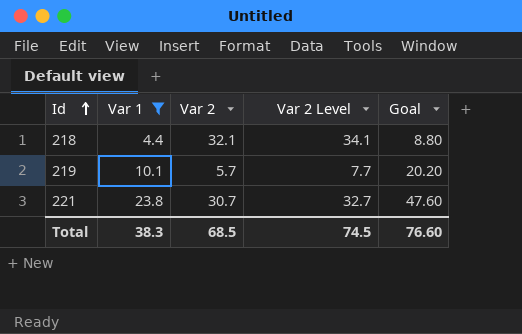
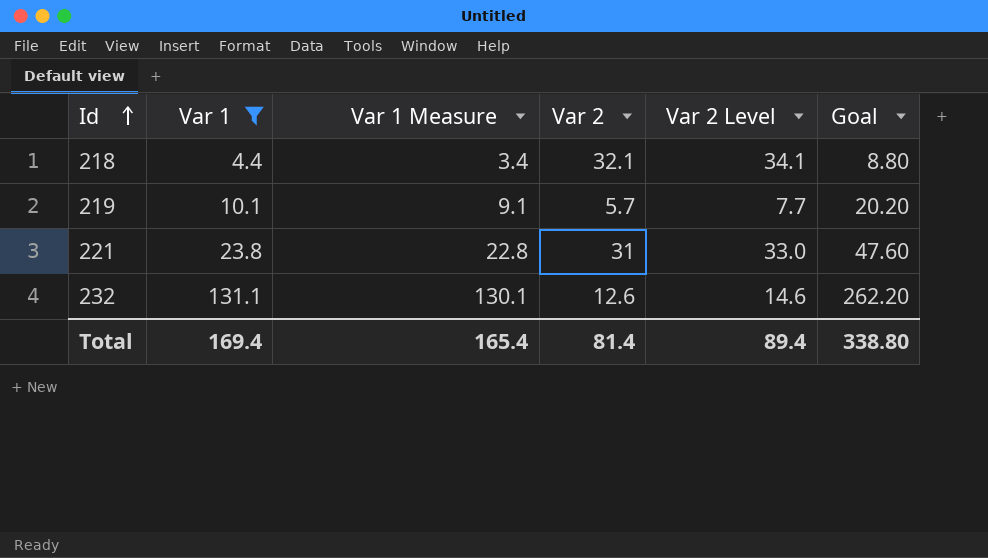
column Var 1 Measure | formula: none -> [Var 1] - 1
221 | Var 2: 30.7 -> 31
221 | Var 2 Level: 32.7 -> 33.0
row 232: none -> 131.1 | 130.1 | 12.6 | 14.6 | 262.20
Total | Var 1: 38.3 -> 169.4
Total | Var 2: 68.5 -> 81.4
Total | Var 2 Level: 74.5 -> 89.4
Total | Goal: 76.60 -> 338.80

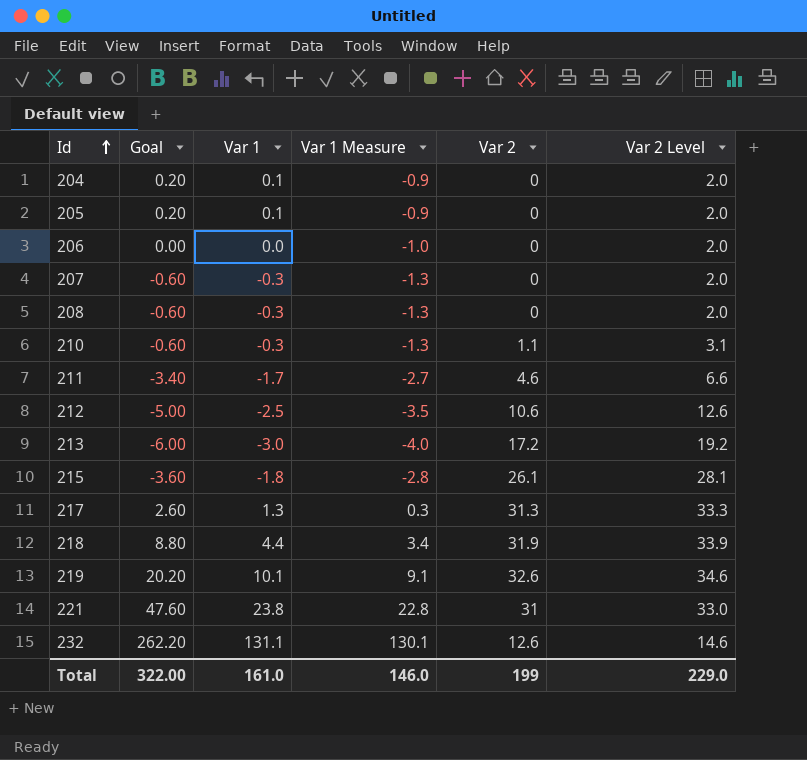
filter: Var 1 >= 4.4 -> none
column Goal | position: 6 -> 2
218 | Var 2: 32.1 -> 31.9
218 | Var 2 Level: 34.1 -> 33.9
219 | Var 2: 5.7 -> 32.6
219 | Var 2 Level: 7.7 -> 34.6
Total | Goal: 338.80 -> 322.00
Total | Var 1: 169.4 -> 161.0
Total | Var 1 Measure: 165.4 -> 146.0
Total | Var 2: 81.4 -> 199
Total | Var 2 Level: 89.4 -> 229.0

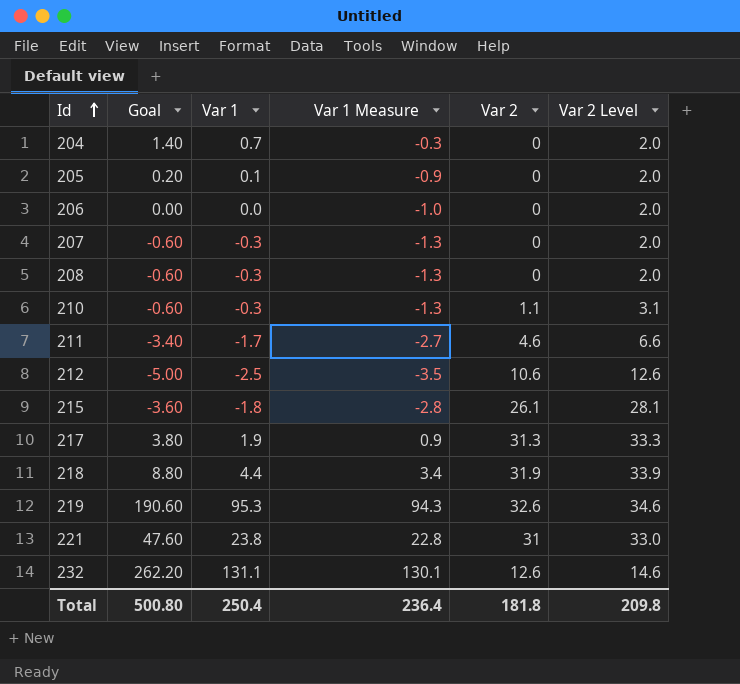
row 213: -6.00 | -3.0 | -4.0 | 17.2 | 19.2 -> none
204 | Goal: 0.20 -> 1.40
204 | Var 1: 0.1 -> 0.7
204 | Var 1 Measure: -0.9 -> -0.3
217 | Goal: 2.60 -> 3.80
217 | Var 1: 1.3 -> 1.9
217 | Var 1 Measure: 0.3 -> 0.9
219 | Goal: 20.20 -> 190.60
219 | Var 1: 10.1 -> 95.3
219 | Var 1 Measure: 9.1 -> 94.3
Total | Goal: 322.00 -> 500.80
Total | Var 1: 161.0 -> 250.4
Total | Var 1 Measure: 146.0 -> 236.4
Total | Var 2: 199 -> 181.8
Total | Var 2 Level: 229.0 -> 209.8

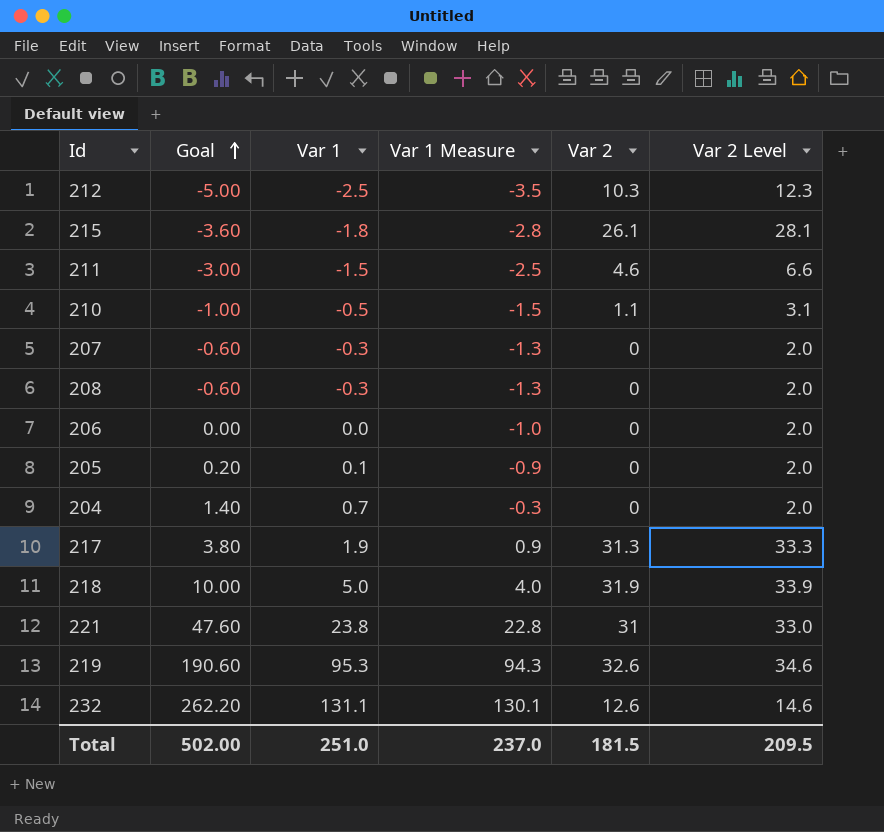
row order: Id ascending -> Goal ascending
212 | Var 2: 10.6 -> 10.3
212 | Var 2 Level: 12.6 -> 12.3
211 | Goal: -3.40 -> -3.00
211 | Var 1: -1.7 -> -1.5
211 | Var 1 Measure: -2.7 -> -2.5
210 | Goal: -0.60 -> -1.00
210 | Var 1: -0.3 -> -0.5
210 | Var 1 Measure: -1.3 -> -1.5
218 | Goal: 8.80 -> 10.00
218 | Var 1: 4.4 -> 5.0
218 | Var 1 Measure: 3.4 -> 4.0
Total | Goal: 500.80 -> 502.00
Total | Var 1: 250.4 -> 251.0
Total | Var 1 Measure: 236.4 -> 237.0
Total | Var 2: 181.8 -> 181.5
Total | Var 2 Level: 209.8 -> 209.5

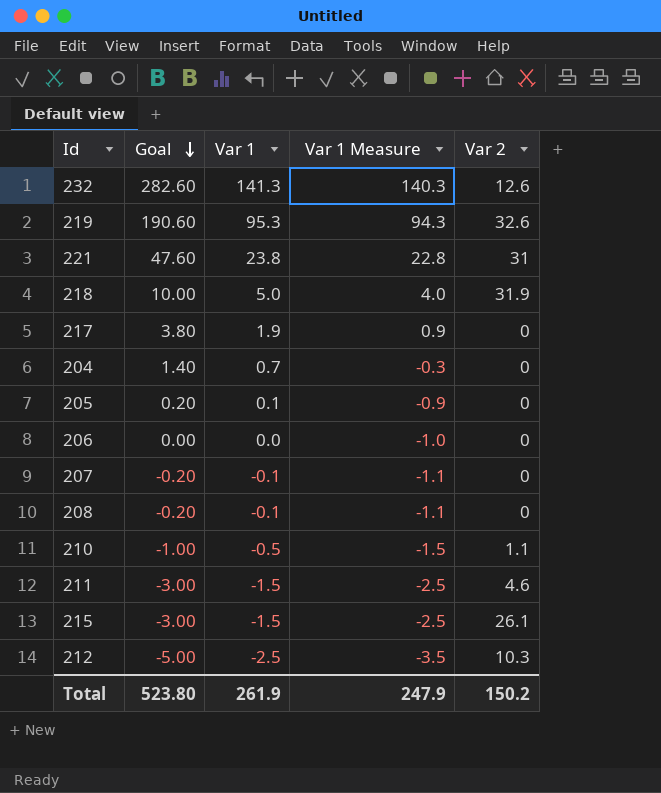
row order: Goal ascending -> Goal descending
column Var 2 Level | formula: [Var 2] + 2 -> none
232 | Goal: 262.20 -> 282.60
232 | Var 1: 131.1 -> 141.3
232 | Var 1 Measure: 130.1 -> 140.3
217 | Var 2: 31.3 -> 0
207 | Goal: -0.60 -> -0.20
207 | Var 1: -0.3 -> -0.1
207 | Var 1 Measure: -1.3 -> -1.1
208 | Goal: -0.60 -> -0.20
208 | Var 1: -0.3 -> -0.1
208 | Var 1 Measure: -1.3 -> -1.1
215 | Goal: -3.60 -> -3.00
215 | Var 1: -1.8 -> -1.5
215 | Var 1 Measure: -2.8 -> -2.5
Total | Goal: 502.00 -> 523.80
Total | Var 1: 251.0 -> 261.9
Total | Var 1 Measure: 237.0 -> 247.9
Total | Var 2: 181.5 -> 150.2

